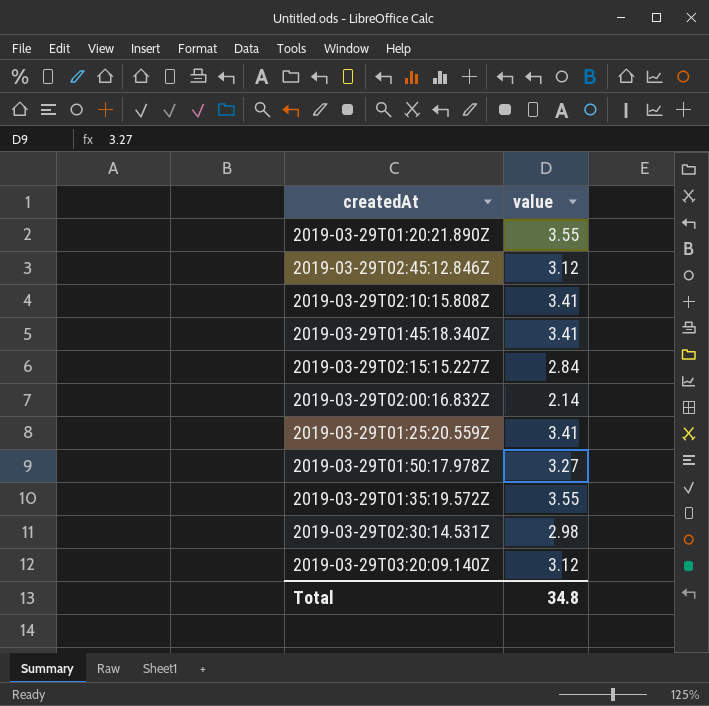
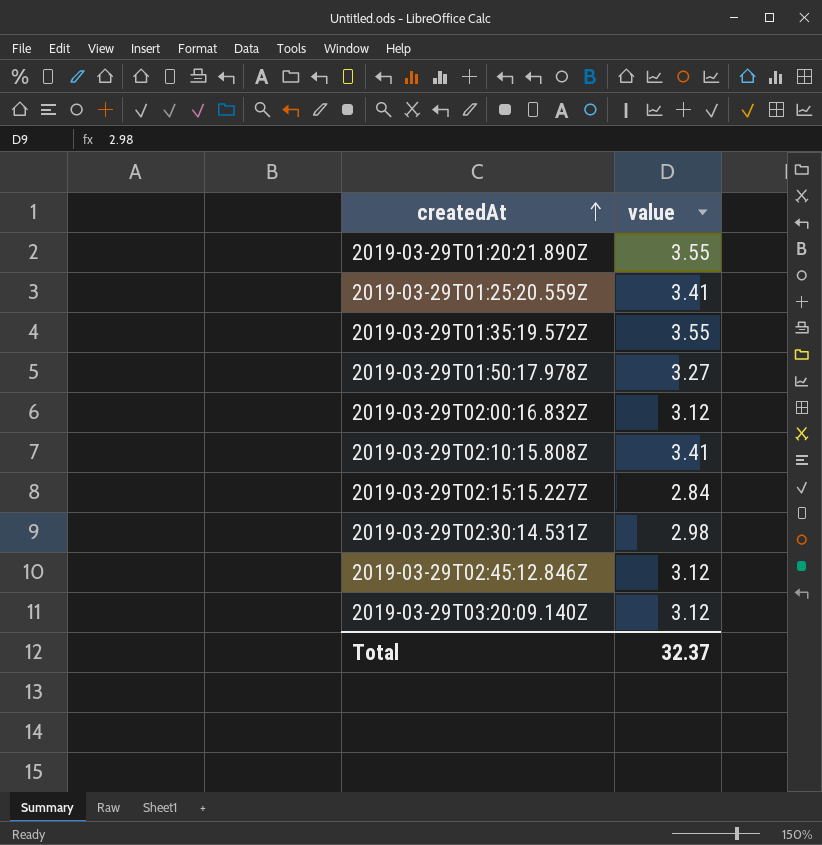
row order: none -> createdAt ascending
row 2019-03-29T01:45:18.340Z: 3.41 -> none
2019-03-29T02:00:16.832Z | value: 2.14 -> 3.12
Total | value: 34.8 -> 32.37

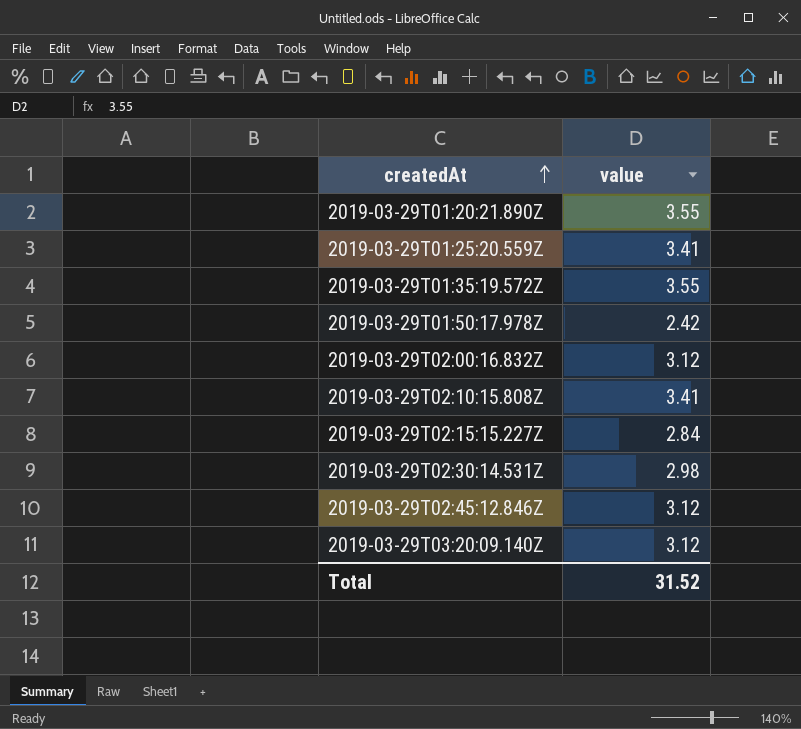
2019-03-29T01:50:17.978Z | value: 3.27 -> 2.42
Total | value: 32.37 -> 31.52

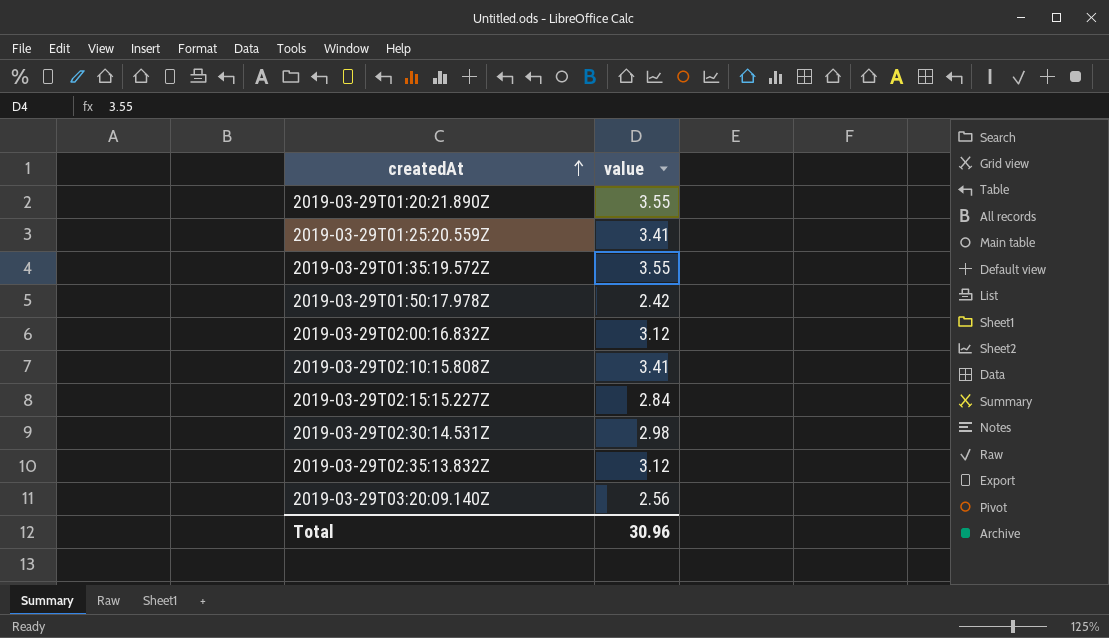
row 2019-03-29T02:45:12.846Z: 3.12 -> none
row 2019-03-29T02:35:13.832Z: none -> 3.12
2019-03-29T03:20:09.140Z | value: 3.12 -> 2.56
Total | value: 31.52 -> 30.96

